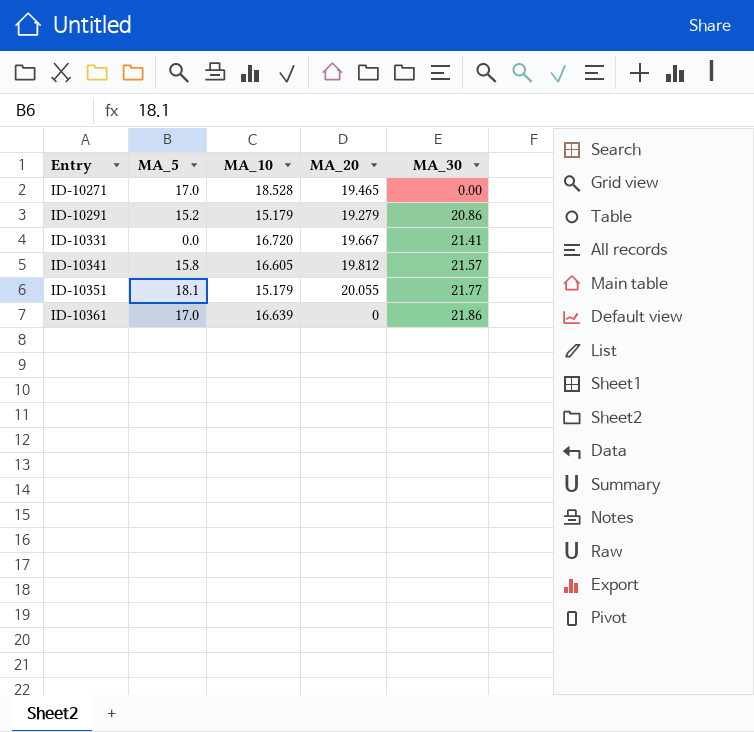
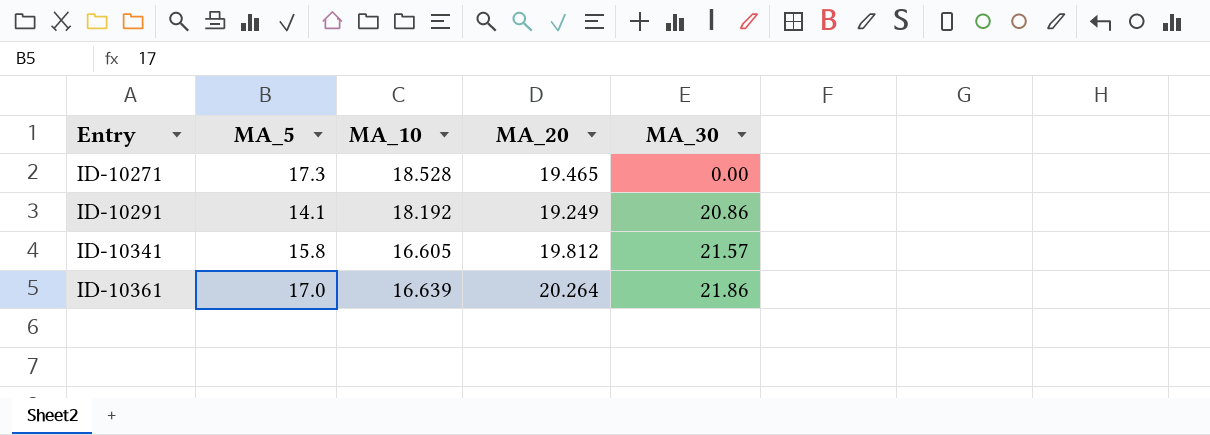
row ID-10331: 0.0 | 16.720 | 19.667 | 21.41 -> none
row ID-10351: 18.1 | 15.179 | 20.055 | 21.77 -> none
ID-10271 | MA_5: 17.0 -> 17.3
ID-10291 | MA_5: 15.2 -> 14.1
ID-10291 | MA_10: 15.179 -> 18.192
ID-10291 | MA_20: 19.279 -> 19.249
ID-10361 | MA_20: 0 -> 20.264

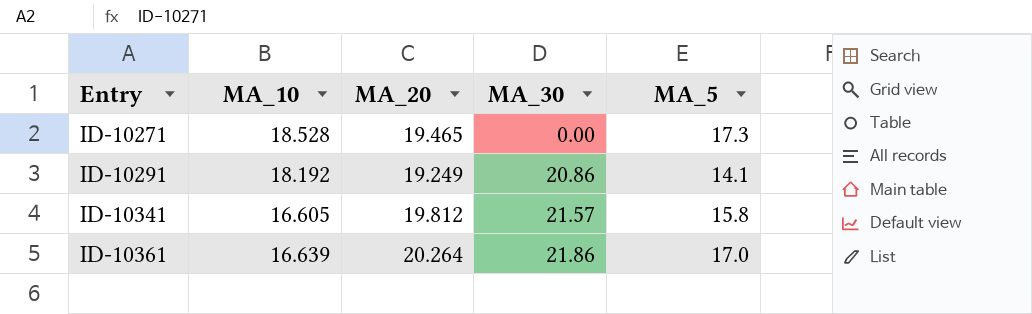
column MA_5 | position: 2 -> 5

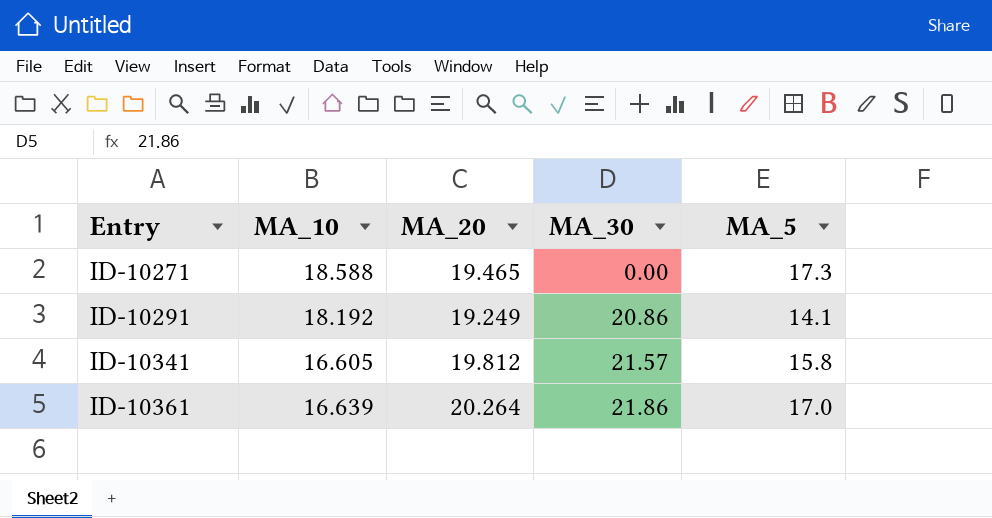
ID-10271 | MA_10: 18.528 -> 18.588

